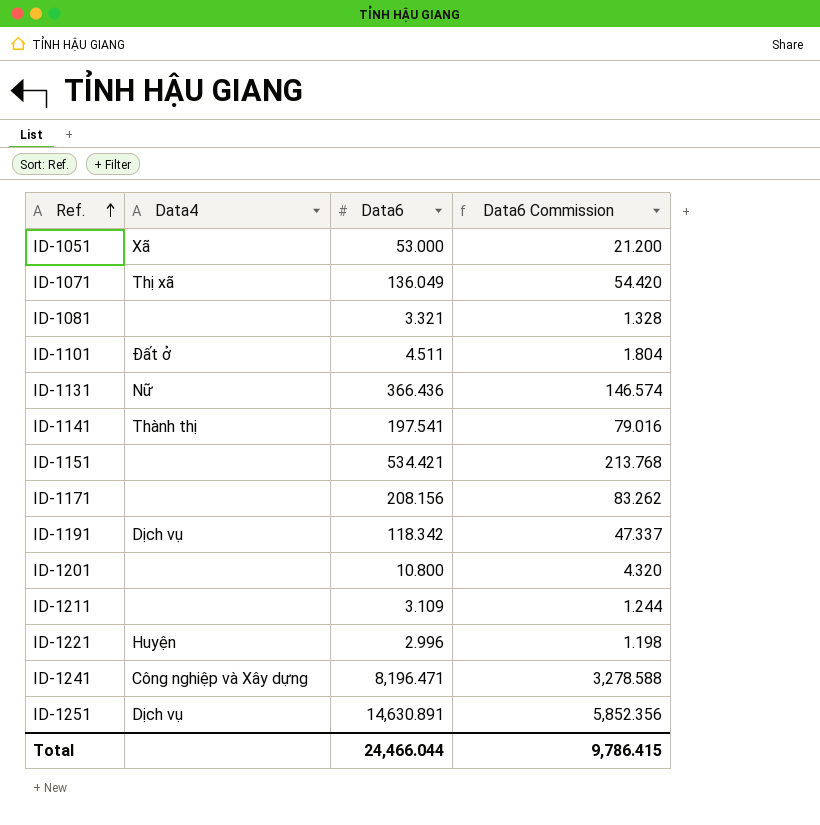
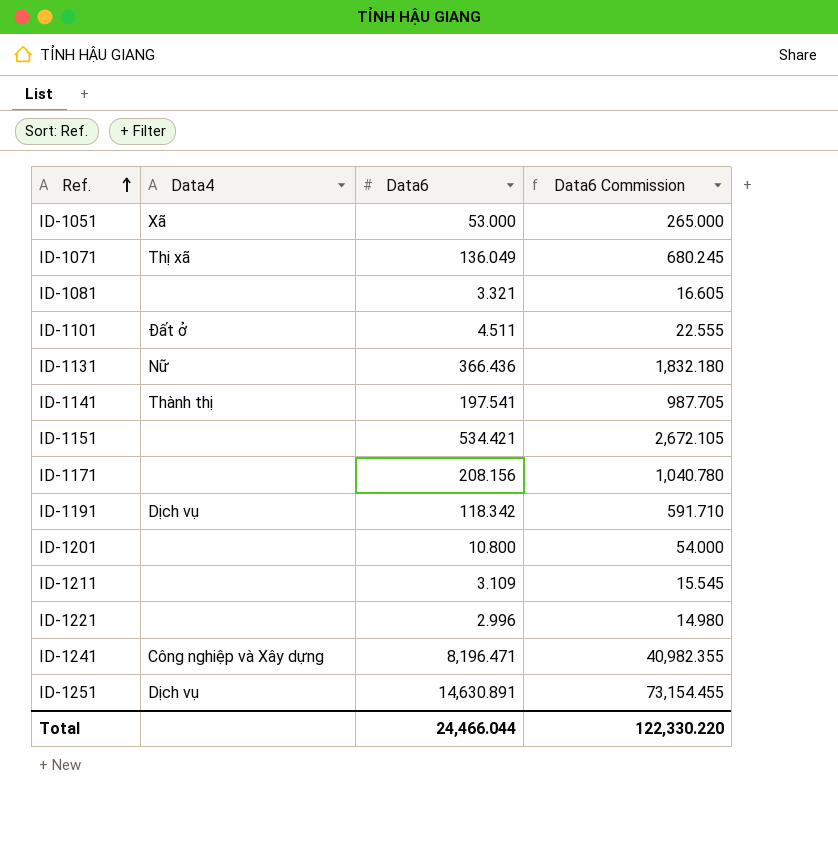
column Data6 Commission | formula: [Data6] * 0.4 -> [Data6] * 5
ID-1221 | Data4: Huyện -> none
Total | Data6 Commission: 9,786.415 -> 122,330.220

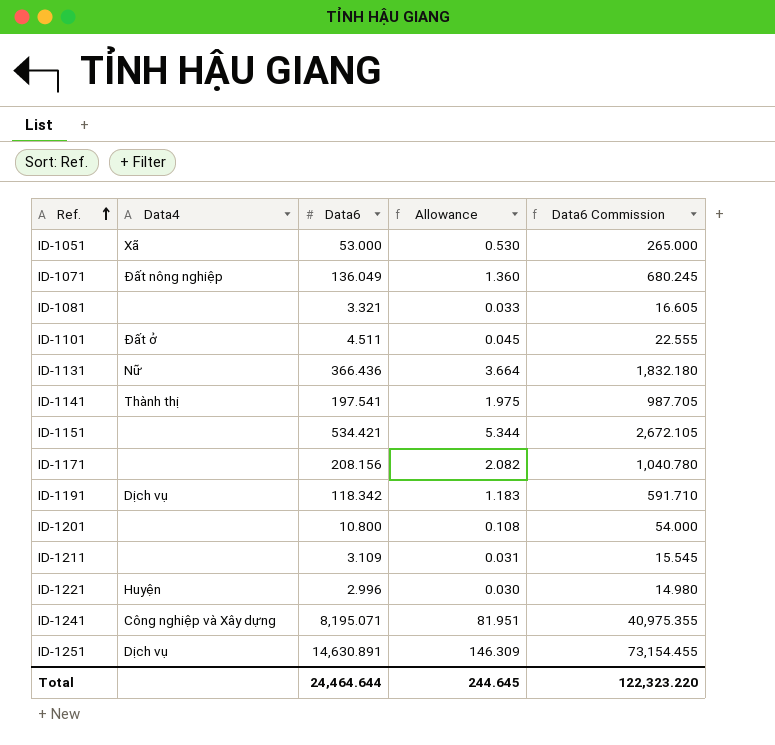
column Allowance | formula: none -> [Data6] * 0.01
ID-1071 | Data4: Thị xã -> Đất nông nghiệp
ID-1221 | Data4: none -> Huyện
ID-1241 | Data6: 8,196.471 -> 8,195.071
ID-1241 | Data6 Commission: 40,982.355 -> 40,975.355
Total | Data6: 24,466.044 -> 24,464.644
Total | Data6 Commission: 122,330.220 -> 122,323.220

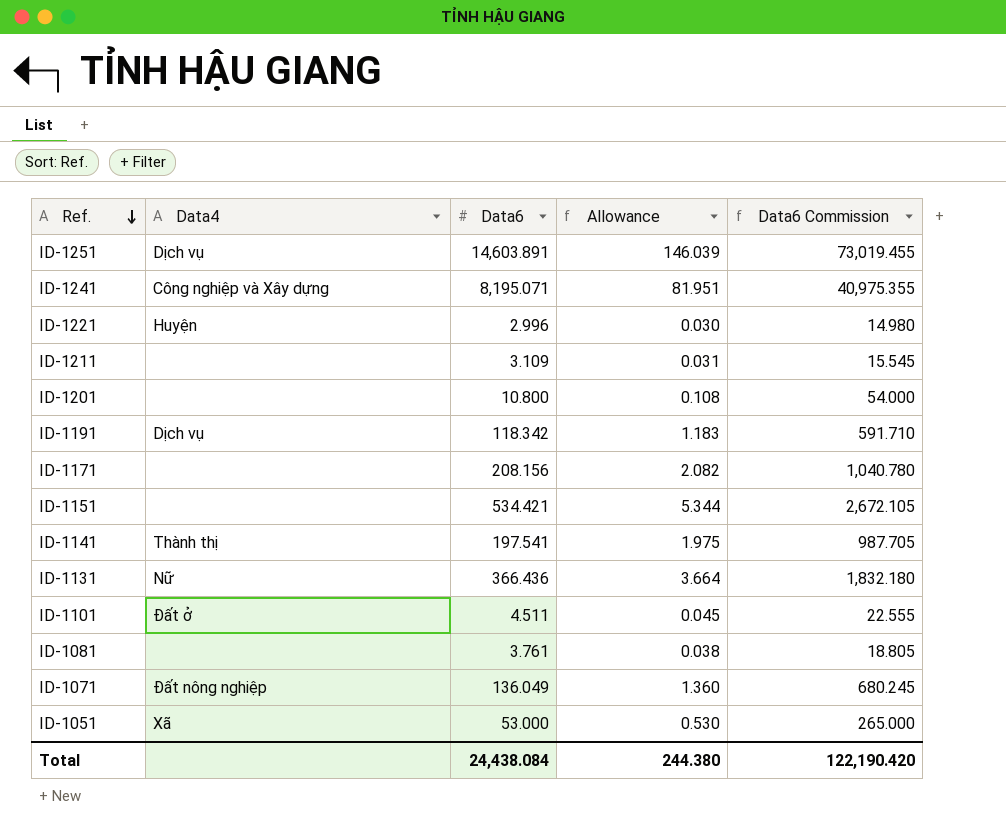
row order: Ref. ascending -> Ref. descending
ID-1251 | Data6: 14,630.891 -> 14,603.891
ID-1251 | Allowance: 146.309 -> 146.039
ID-1251 | Data6 Commission: 73,154.455 -> 73,019.455
ID-1081 | Data6: 3.321 -> 3.761
ID-1081 | Allowance: 0.033 -> 0.038
ID-1081 | Data6 Commission: 16.605 -> 18.805
Total | Data6: 24,464.644 -> 24,438.084
Total | Allowance: 244.645 -> 244.380
Total | Data6 Commission: 122,323.220 -> 122,190.420

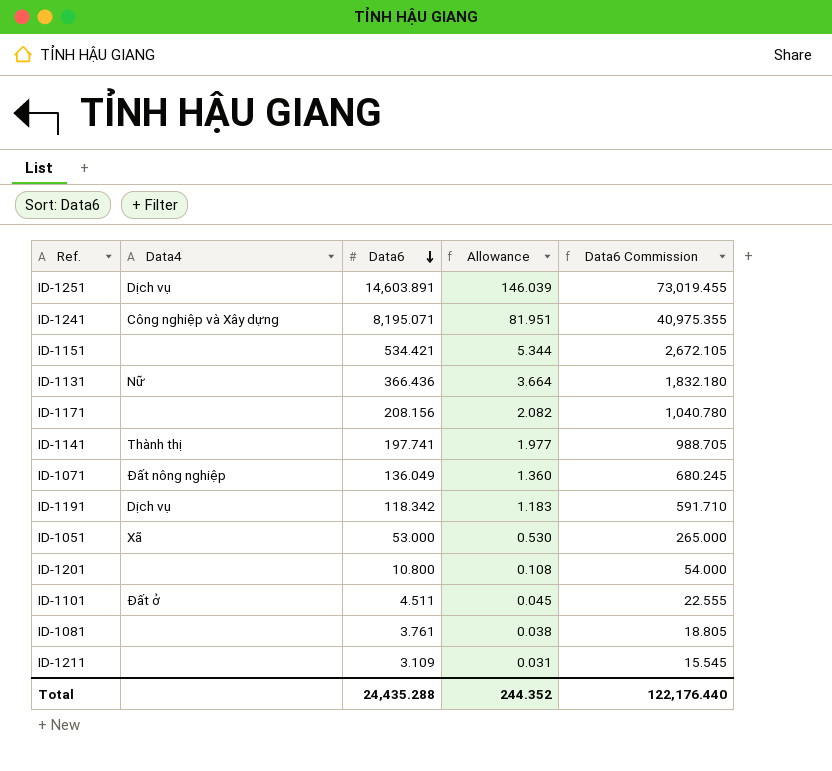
row order: Ref. descending -> Data6 descending
row ID-1221: Huyện | 2.996 | 0.030 | 14.980 -> none
ID-1141 | Data6: 197.541 -> 197.741
ID-1141 | Allowance: 1.975 -> 1.977
ID-1141 | Data6 Commission: 987.705 -> 988.705
Total | Data6: 24,438.084 -> 24,435.288
Total | Allowance: 244.380 -> 244.352
Total | Data6 Commission: 122,190.420 -> 122,176.440

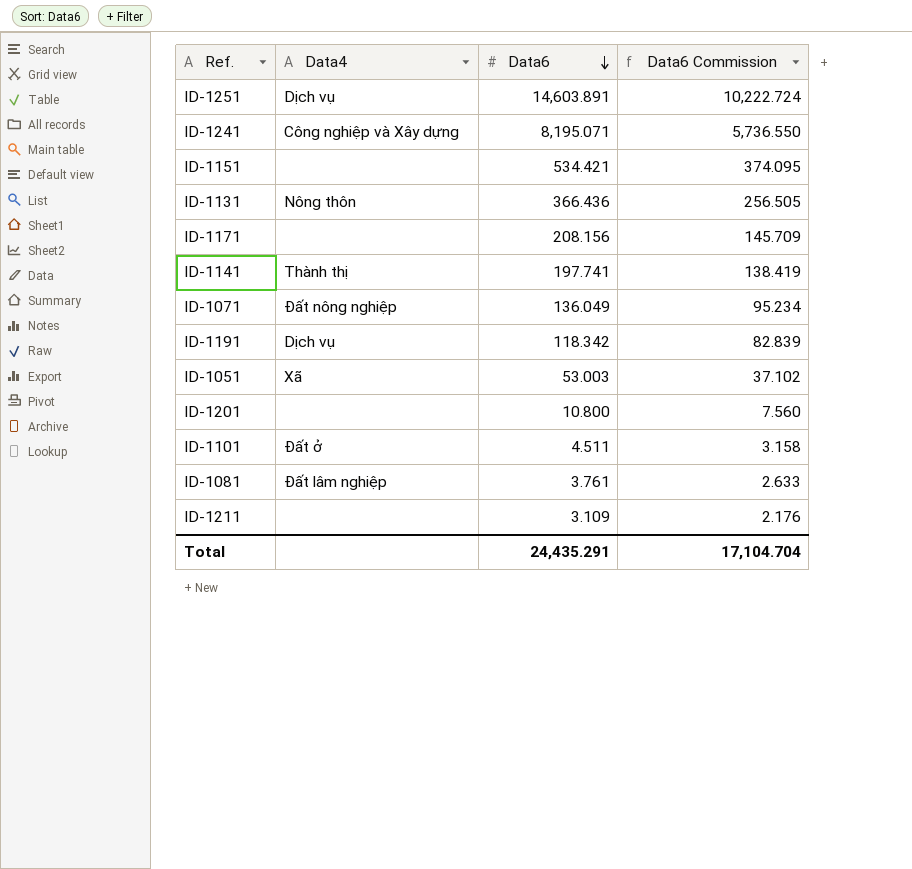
column Allowance | formula: [Data6] * 0.01 -> none
column Data6 Commission | formula: [Data6] * 5 -> [Data6] * 0.7
ID-1131 | Data4: Nữ -> Nông thôn
ID-1051 | Data6: 53.000 -> 53.003
ID-1081 | Data4: none -> Đất lâm nghiệp
Total | Data6: 24,435.288 -> 24,435.291
Total | Data6 Commission: 122,176.440 -> 17,104.704

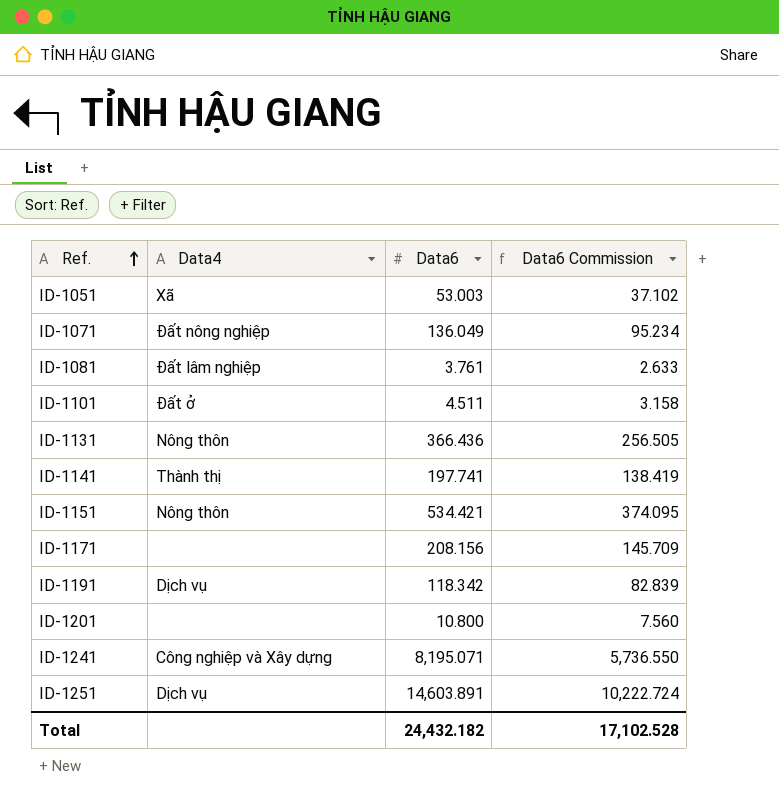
row order: Data6 descending -> Ref. ascending
row ID-1211: none | 3.109 | 2.176 -> none
ID-1151 | Data4: none -> Nông thôn
Total | Data6: 24,435.291 -> 24,432.182
Total | Data6 Commission: 17,104.704 -> 17,102.528

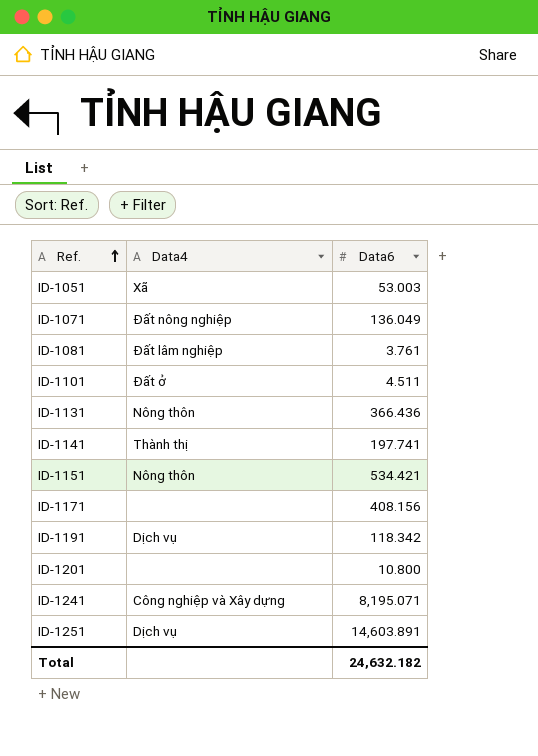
column Data6 Commission | formula: [Data6] * 0.7 -> none
ID-1171 | Data6: 208.156 -> 408.156
Total | Data6: 24,432.182 -> 24,632.182

